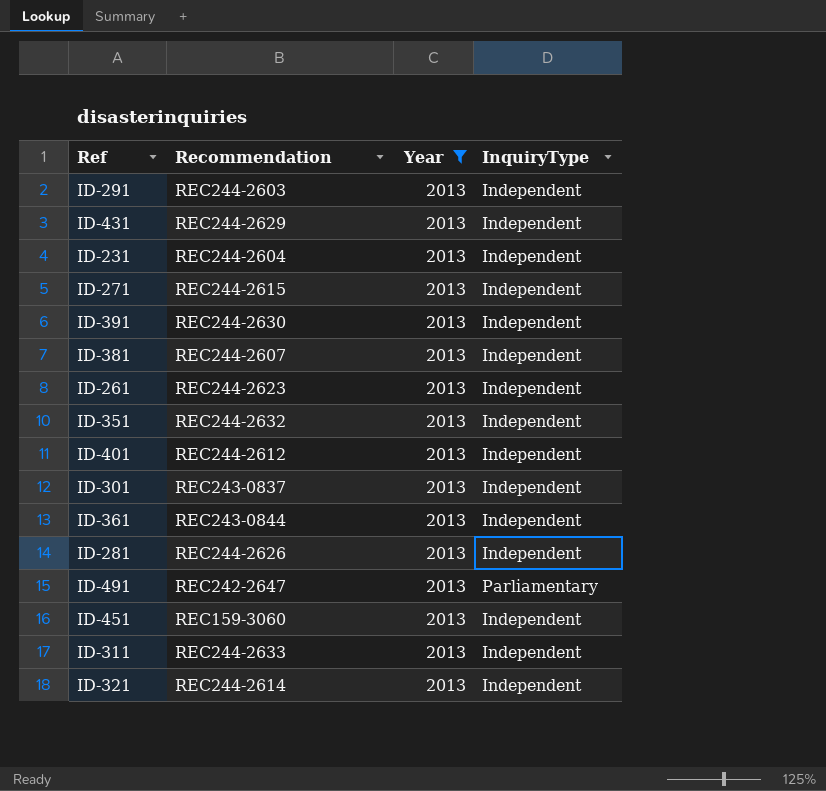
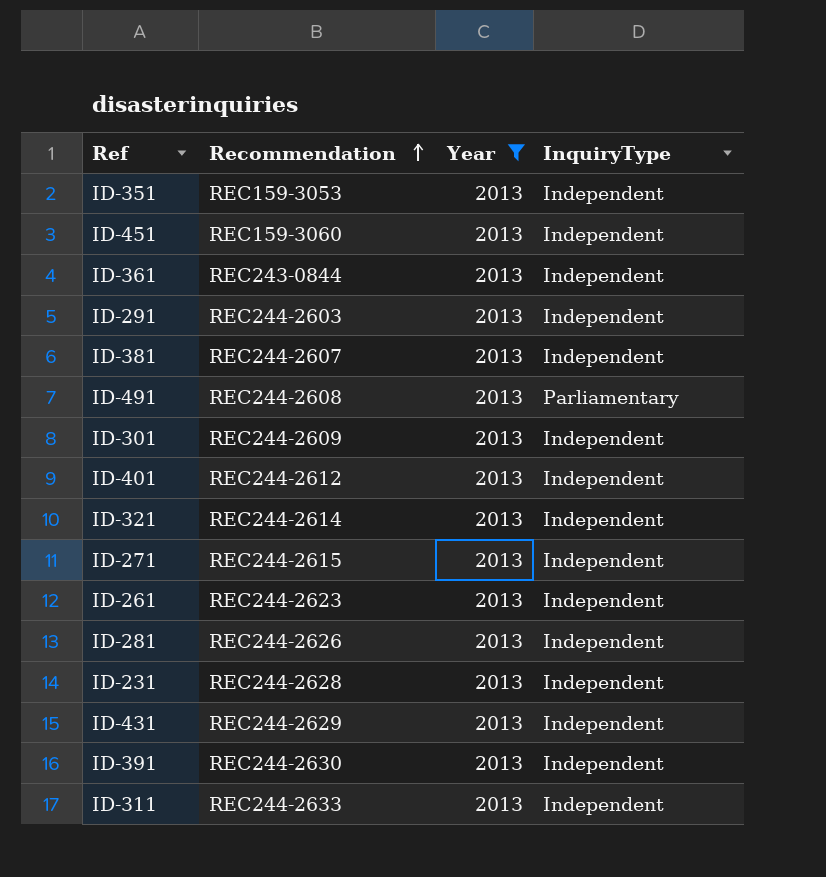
row order: none -> Recommendation ascending
ID-351 | Recommendation: REC244-2632 -> REC159-3053
ID-491 | Recommendation: REC242-2647 -> REC244-2608
ID-301 | Recommendation: REC243-0837 -> REC244-2609
ID-231 | Recommendation: REC244-2604 -> REC244-2628

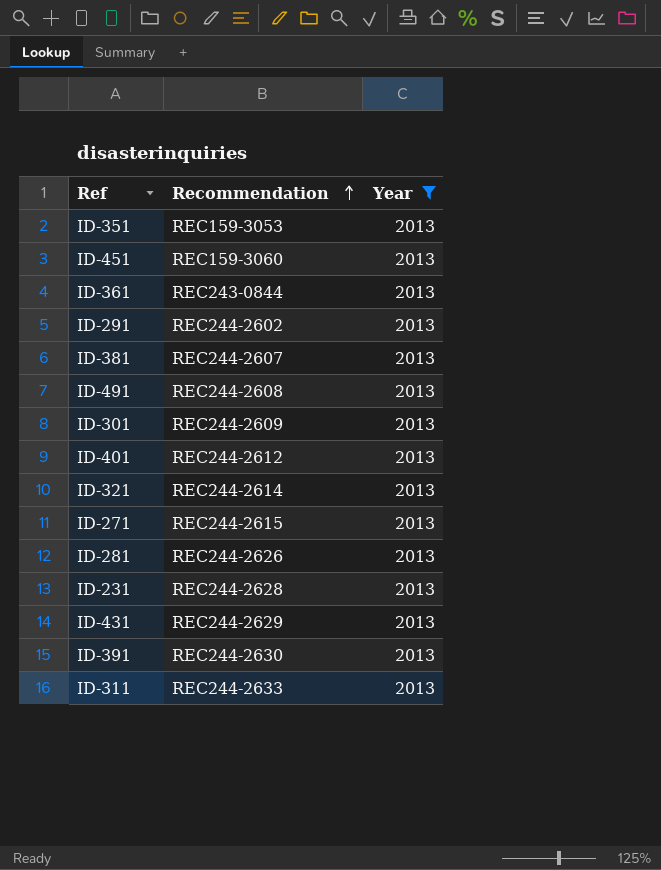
column InquiryType | position: 4 -> none
row ID-261: REC244-2623 | 2013 | Independent -> none
ID-291 | Recommendation: REC244-2603 -> REC244-2602

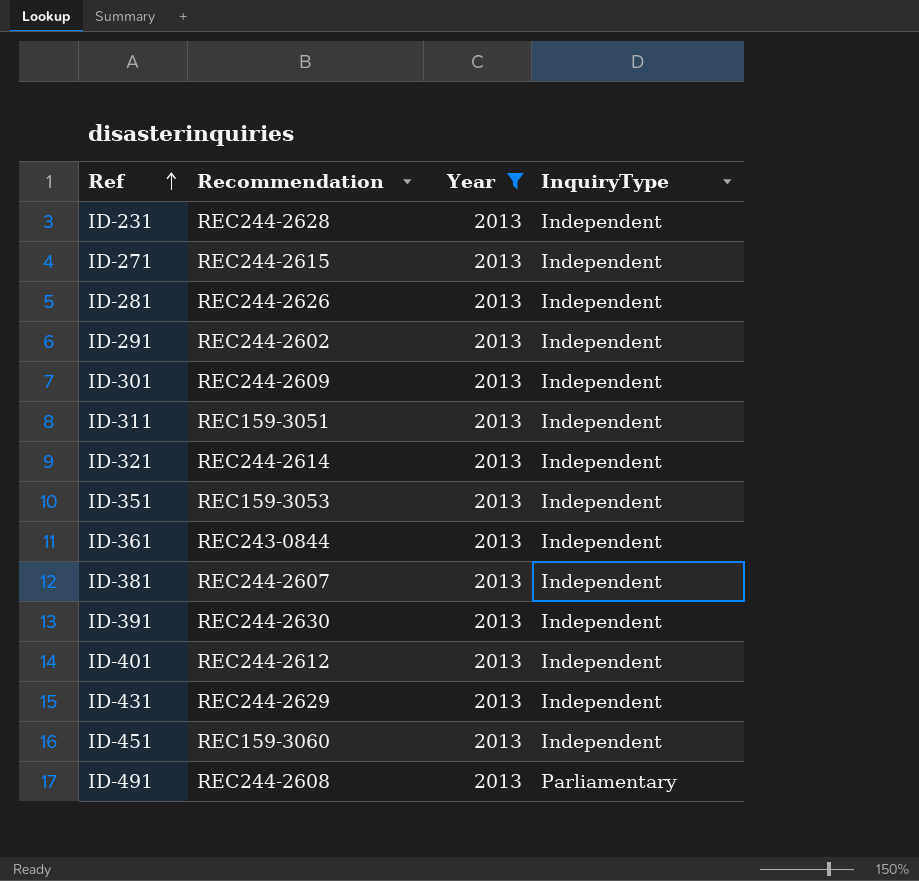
row order: Recommendation ascending -> Ref ascending
column InquiryType | position: none -> 4
ID-311 | Recommendation: REC244-2633 -> REC159-3051

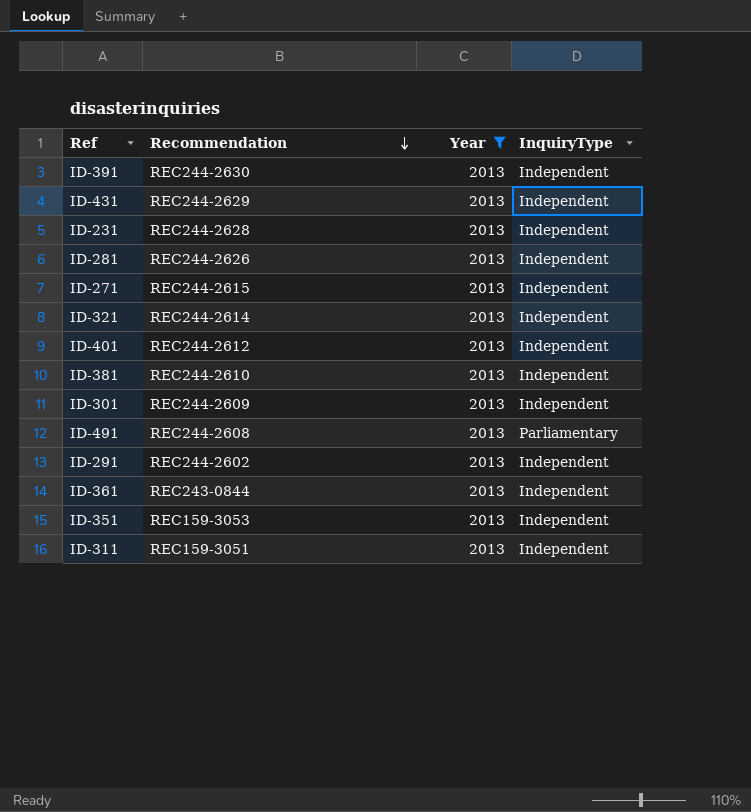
row order: Ref ascending -> Recommendation descending
row ID-451: REC159-3060 | 2013 | Independent -> none
ID-381 | Recommendation: REC244-2607 -> REC244-2610

